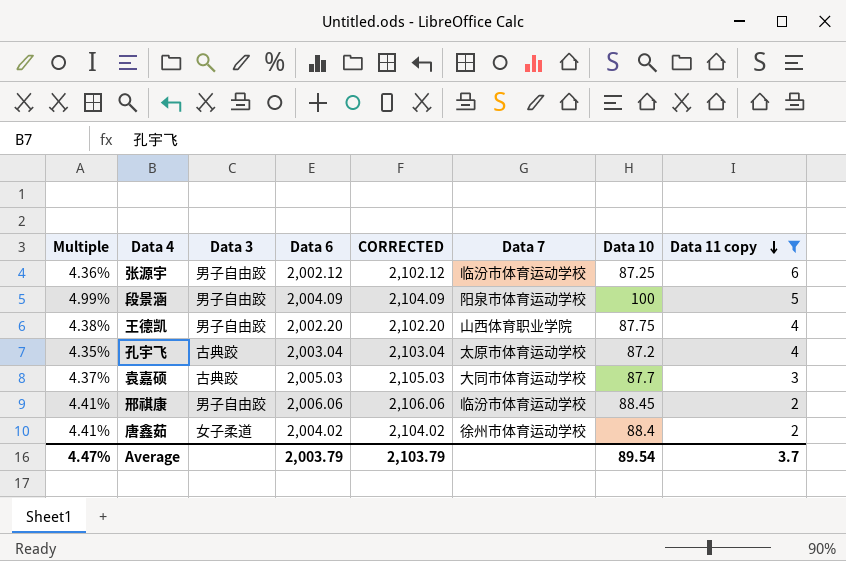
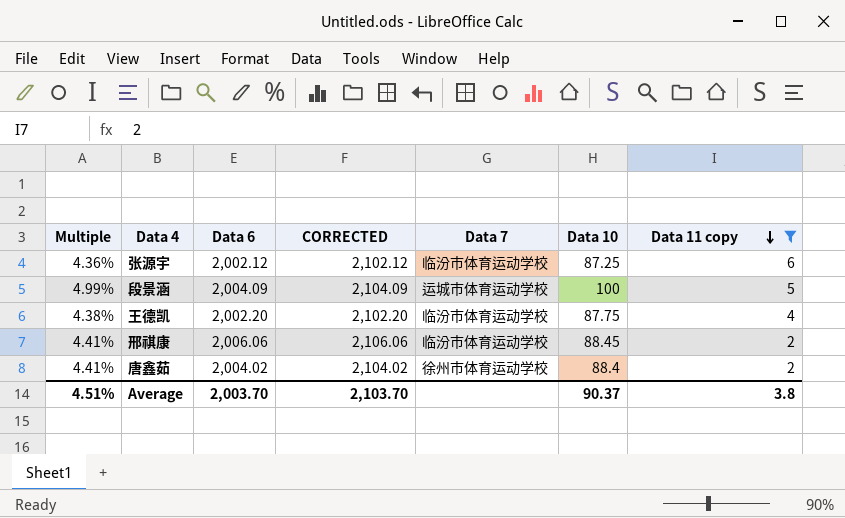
column Data 3 | position: 3 -> none
row 孔宇飞: 4.35% | 古典跤 | 2,003.04 | 2,103.04 | 太原市体育运动学校 | 87.2 | 4 -> none
row 袁嘉硕: 4.37% | 古典跤 | 2,005.03 | 2,105.03 | 大同市体育运动学校 | 87.7 | 3 -> none
段景涵 | Data 7: 阳泉市体育运动学校 -> 运城市体育运动学校
王德凯 | Data 7: 山西体育职业学院 -> 临汾市体育运动学校
Average | Multiple: 4.47% -> 4.51%
Average | Data 6: 2,003.79 -> 2,003.70
Average | CORRECTED: 2,103.79 -> 2,103.70
Average | Data 10: 89.54 -> 90.37
Average | Data 11 copy: 3.7 -> 3.8

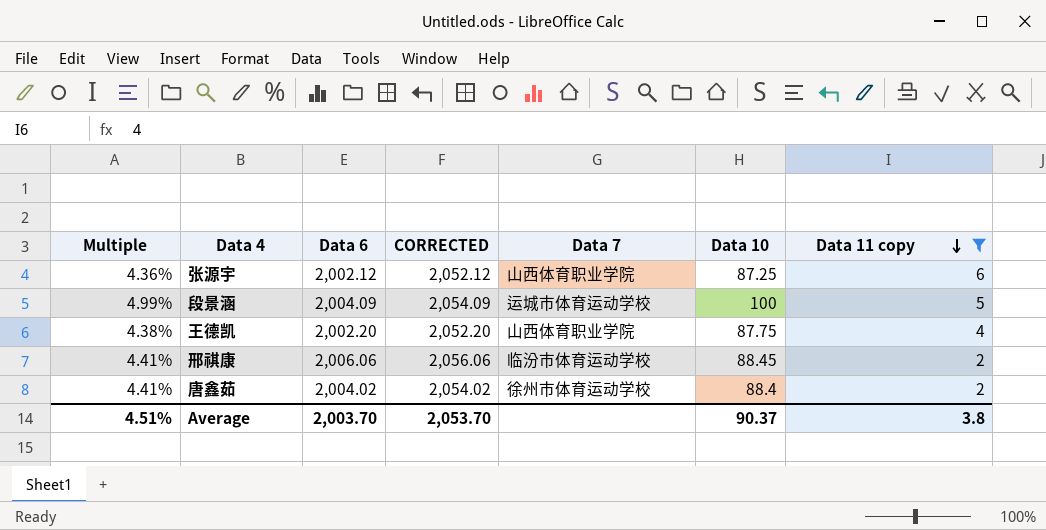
column CORRECTED | formula: [Data 6] + 100 -> [Data 6] + 50
张源宇 | Data 7: 临汾市体育运动学校 -> 山西体育职业学院
王德凯 | Data 7: 临汾市体育运动学校 -> 山西体育职业学院
Average | CORRECTED: 2,103.70 -> 2,053.70

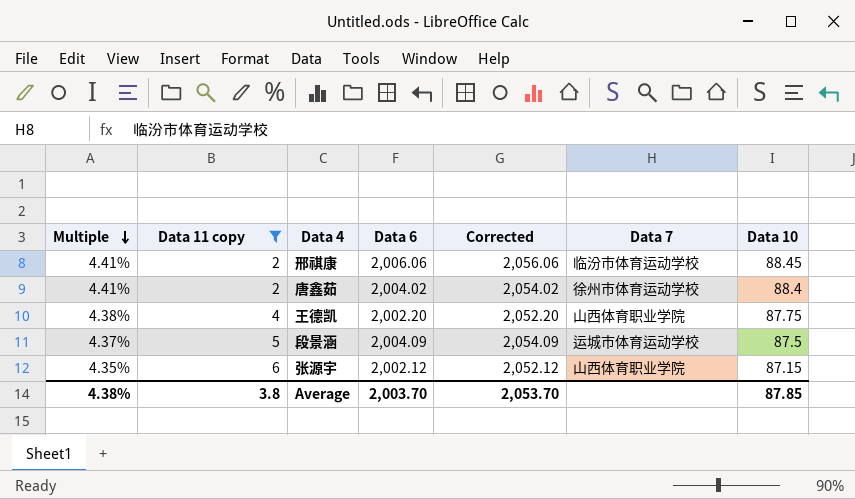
row order: Data 11 copy descending -> Multiple descending
column Data 11 copy | position: 7 -> 2
column name: CORRECTED -> Corrected
段景涵 | Multiple: 4.99% -> 4.37%
段景涵 | Data 10: 100 -> 87.5
张源宇 | Multiple: 4.36% -> 4.35%
张源宇 | Data 10: 87.25 -> 87.15
Average | Multiple: 4.51% -> 4.38%
Average | Data 10: 90.37 -> 87.85

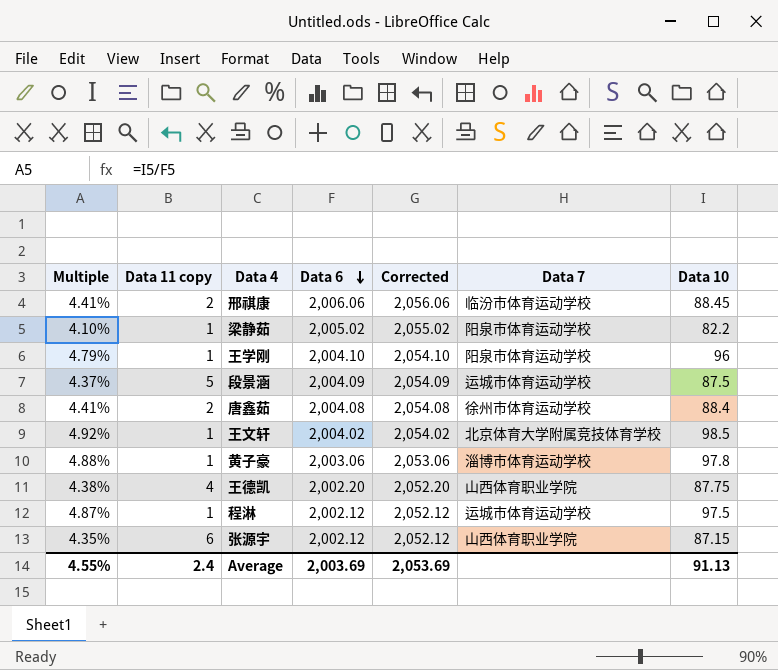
filter: Data 11 copy != 1 -> none
row order: Multiple descending -> Data 6 descending
唐鑫茹 | Data 6: 2,004.02 -> 2,004.08
唐鑫茹 | Corrected: 2,054.02 -> 2,054.08
Average | Multiple: 4.38% -> 4.55%
Average | Data 11 copy: 3.8 -> 2.4
Average | Data 6: 2,003.70 -> 2,003.69
Average | Corrected: 2,053.70 -> 2,053.69
Average | Data 10: 87.85 -> 91.13

